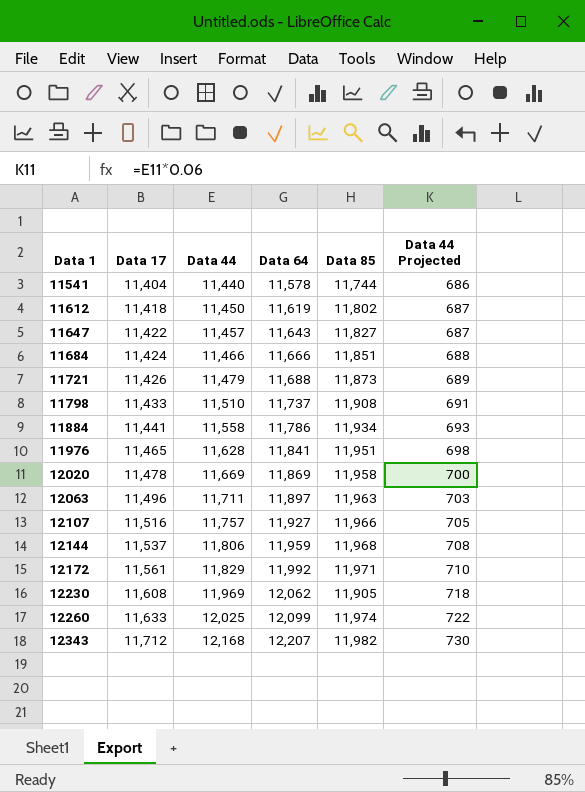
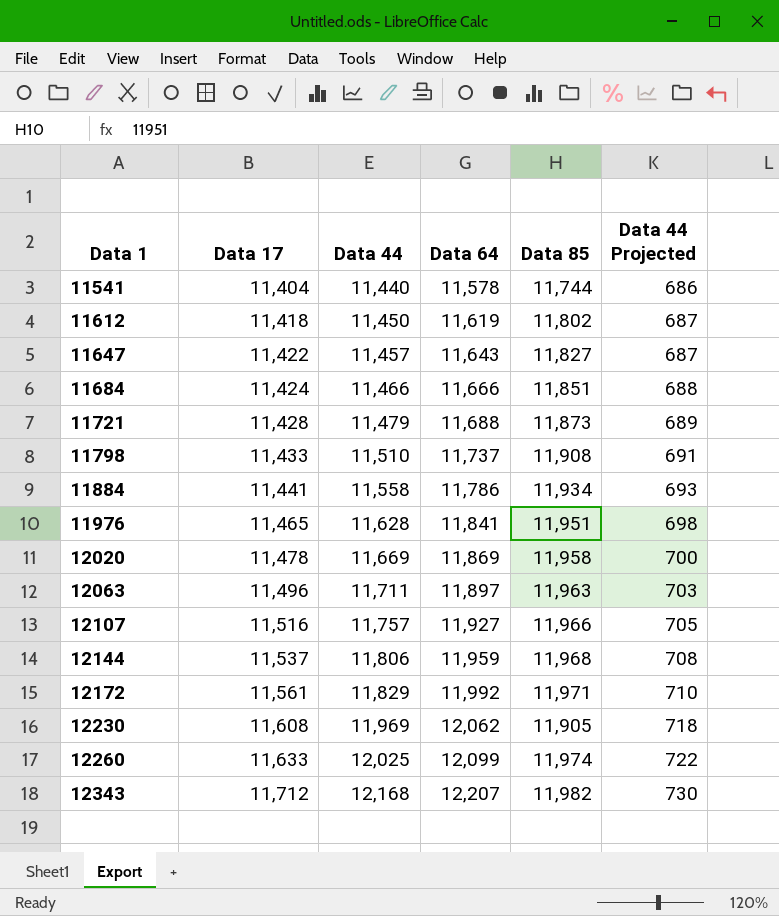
11721 | Data 17: 11,426 -> 11,428

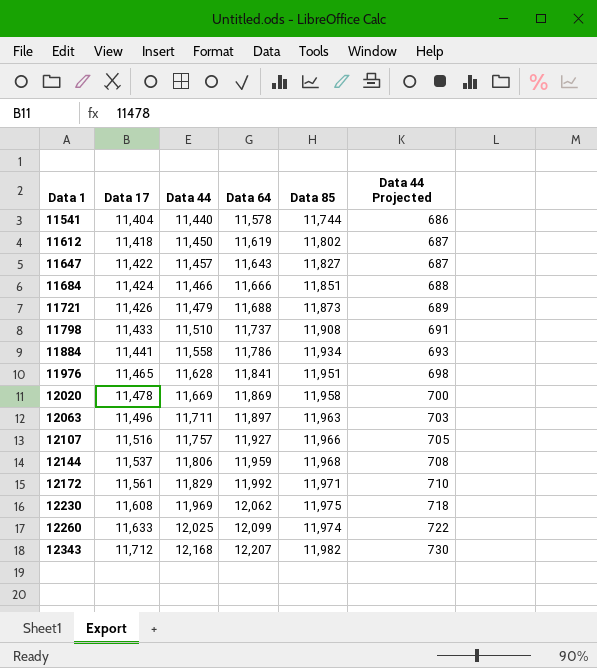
11721 | Data 17: 11,428 -> 11,426
12230 | Data 85: 11,905 -> 11,975

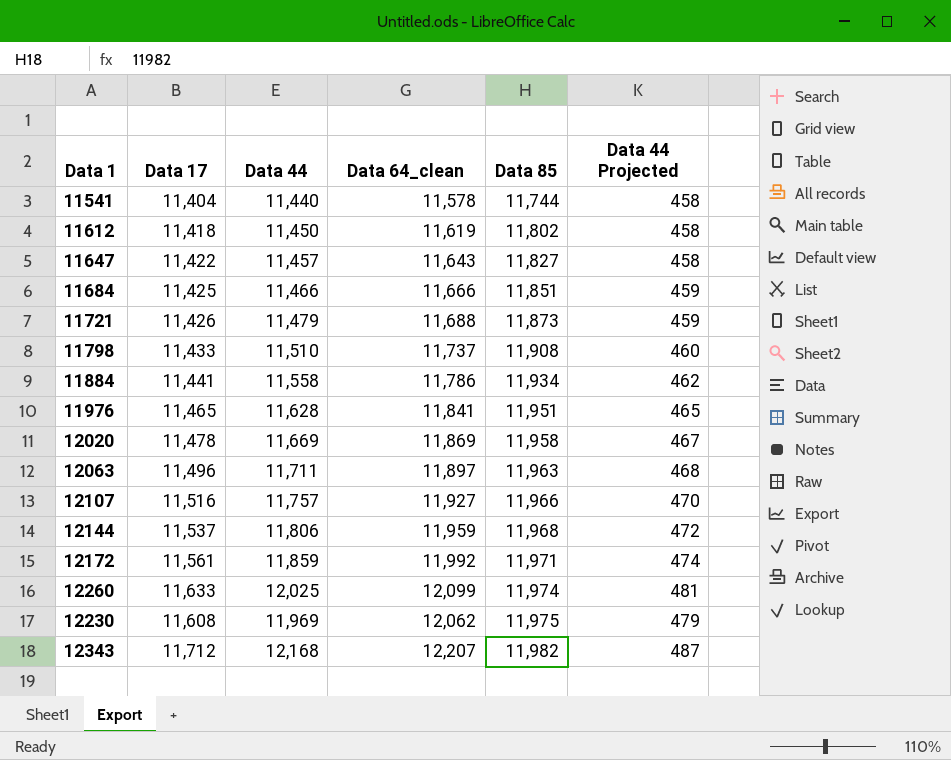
row order: Data 1 ascending -> Data 85 ascending
column name: Data 64 -> Data 64_clean
column Data 44 Projected | formula: [Data 44] * 0.06 -> [Data 44] * 0.04
11684 | Data 17: 11,424 -> 11,425
12172 | Data 44: 11,829 -> 11,859

